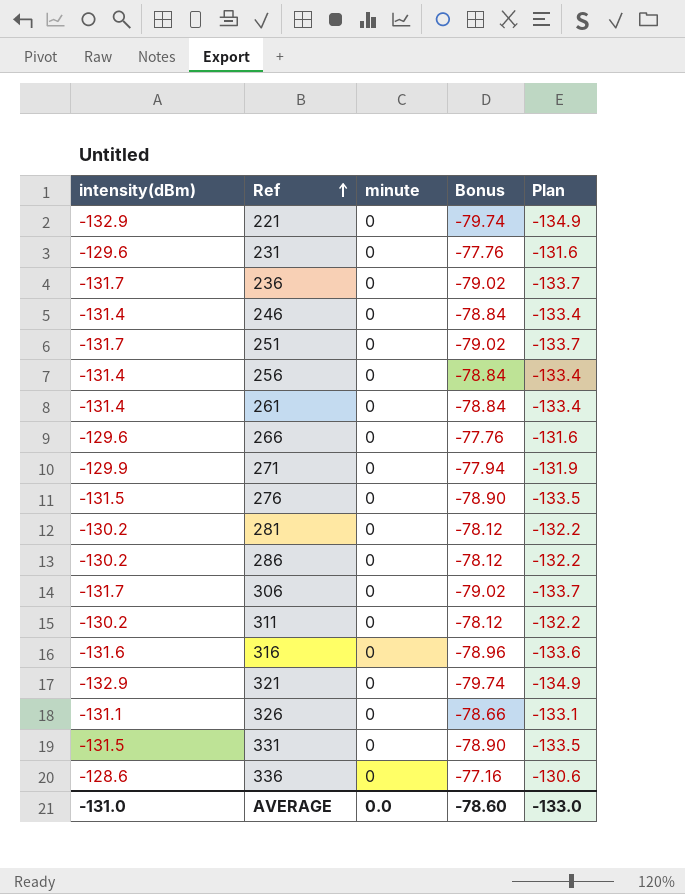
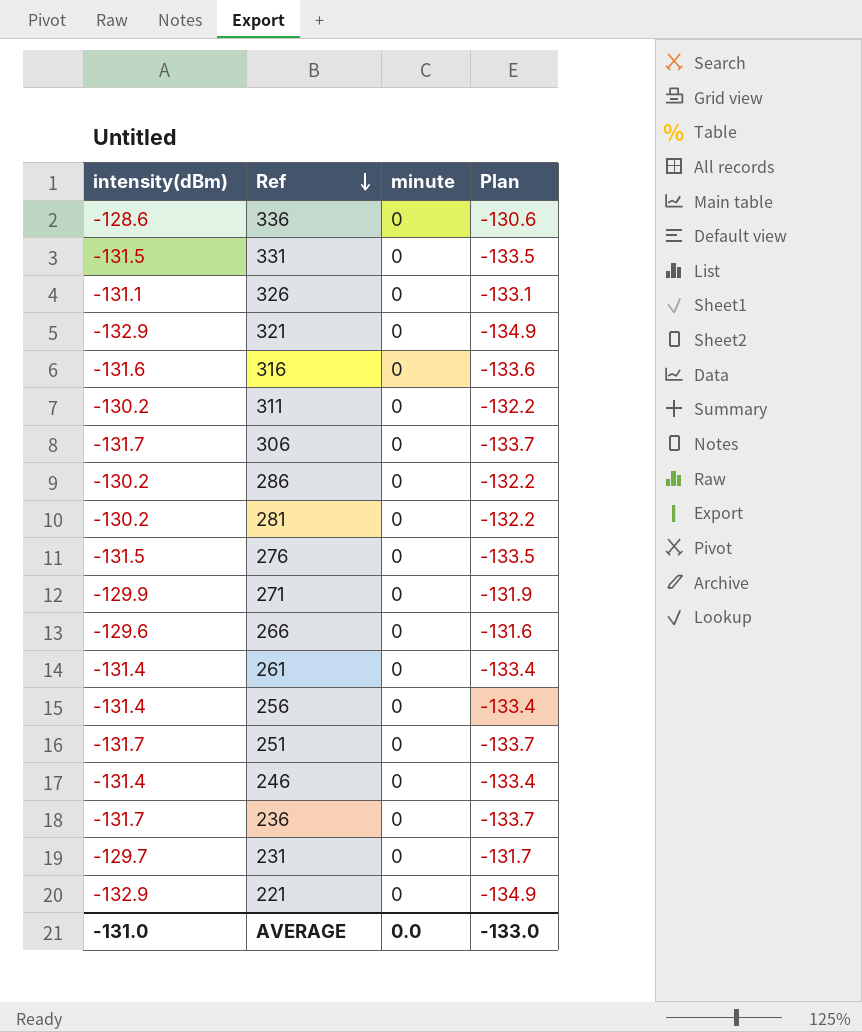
row order: Ref ascending -> Ref descending
column Bonus | formula: [intensity(dBm)] * 0.6 -> none
231 | intensity(dBm): -129.6 -> -129.7
231 | Plan: -131.6 -> -131.7

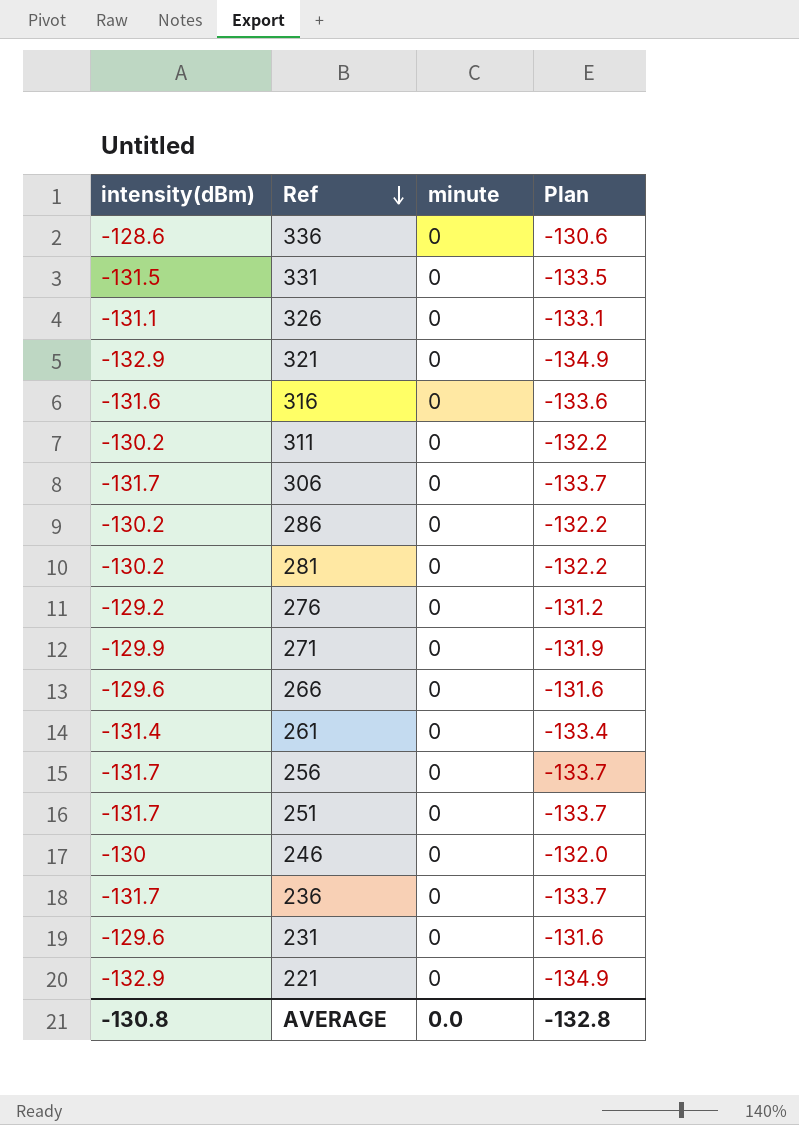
276 | intensity(dBm): -131.5 -> -129.2
276 | Plan: -133.5 -> -131.2
256 | intensity(dBm): -131.4 -> -131.7
256 | Plan: -133.4 -> -133.7
246 | intensity(dBm): -131.4 -> -130
246 | Plan: -133.4 -> -132.0
231 | intensity(dBm): -129.7 -> -129.6
231 | Plan: -131.7 -> -131.6
AVERAGE | intensity(dBm): -131.0 -> -130.8
AVERAGE | Plan: -133.0 -> -132.8

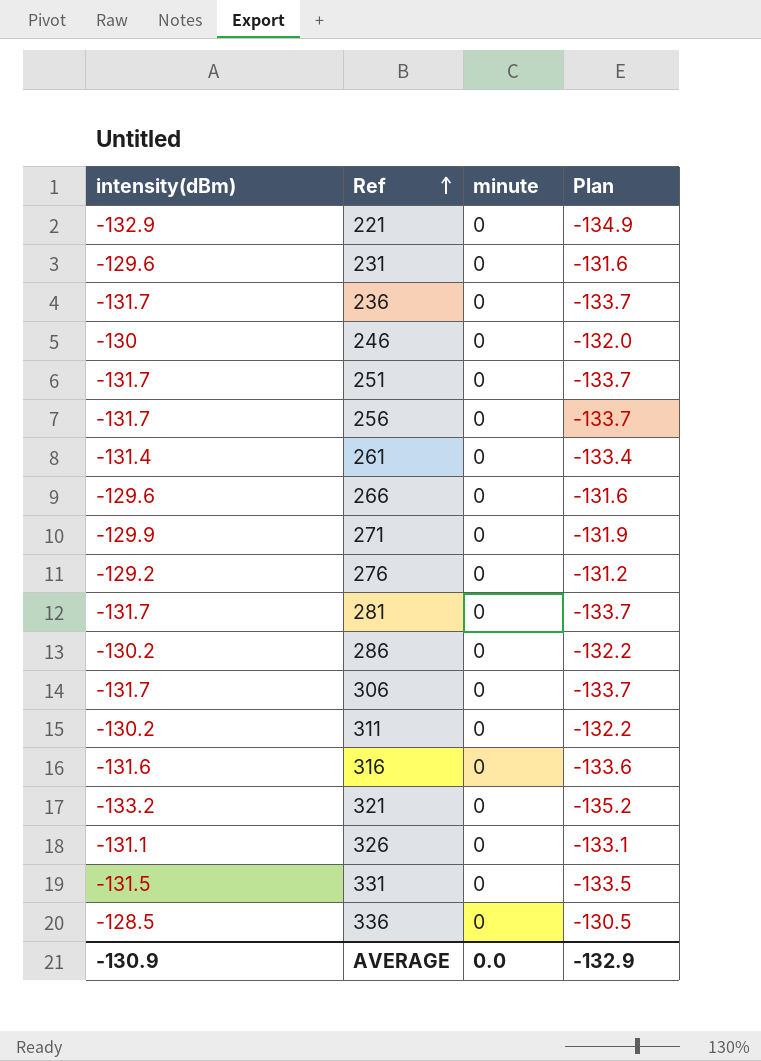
row order: Ref descending -> Ref ascending
281 | intensity(dBm): -130.2 -> -131.7
281 | Plan: -132.2 -> -133.7
321 | intensity(dBm): -132.9 -> -133.2
321 | Plan: -134.9 -> -135.2
336 | intensity(dBm): -128.6 -> -128.5
336 | Plan: -130.6 -> -130.5
AVERAGE | intensity(dBm): -130.8 -> -130.9
AVERAGE | Plan: -132.8 -> -132.9

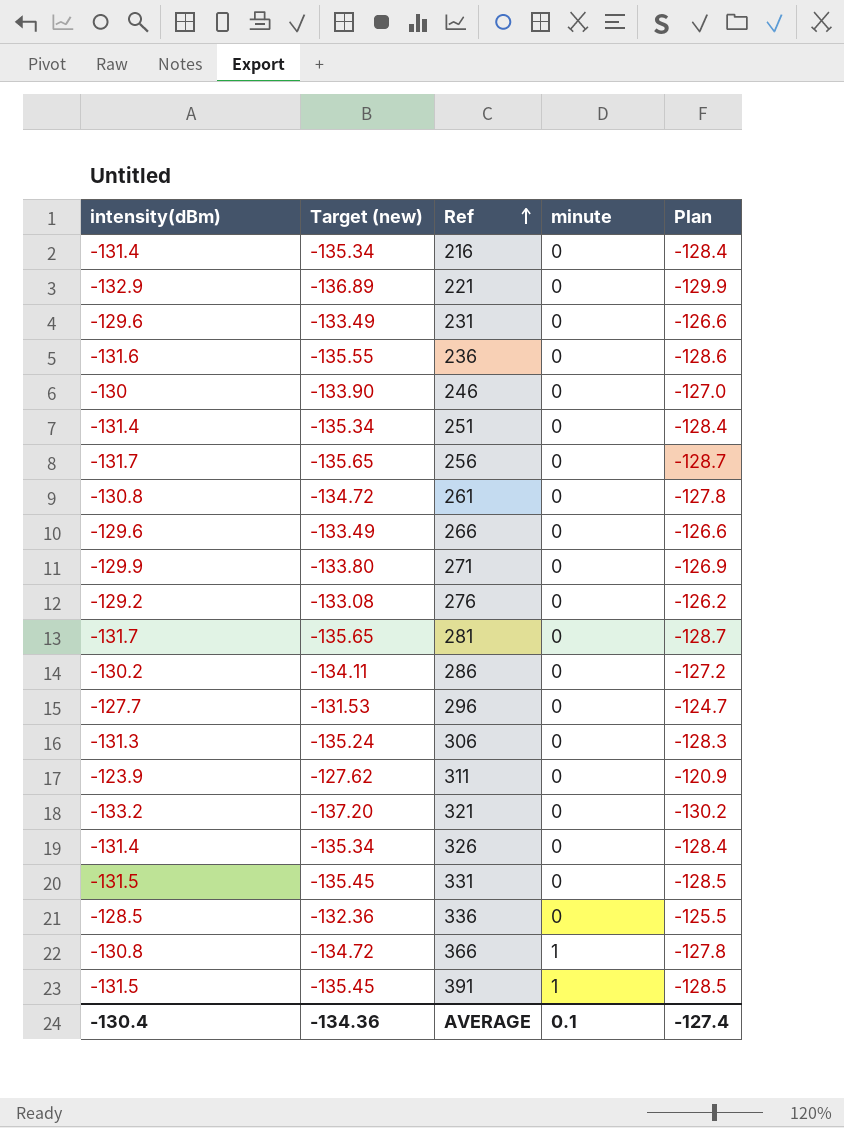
column Target (new) | formula: none -> [intensity(dBm)] * 1.03
column Plan | formula: [intensity(dBm)] - 2 -> [intensity(dBm)] + 3
row 316: -131.6 | 0 | -133.6 -> none
row 216: none -> -131.4 | -135.34 | 0 | -128.4
236 | intensity(dBm): -131.7 -> -131.6
251 | intensity(dBm): -131.7 -> -131.4
261 | intensity(dBm): -131.4 -> -130.8
row 296: none -> -127.7 | -131.53 | 0 | -124.7
306 | intensity(dBm): -131.7 -> -131.3
311 | intensity(dBm): -130.2 -> -123.9
326 | intensity(dBm): -131.1 -> -131.4
row 366: none -> -130.8 | -134.72 | 1 | -127.8
row 391: none -> -131.5 | -135.45 | 1 | -128.5
AVERAGE | intensity(dBm): -130.9 -> -130.4
AVERAGE | minute: 0.0 -> 0.1
AVERAGE | Plan: -132.9 -> -127.4

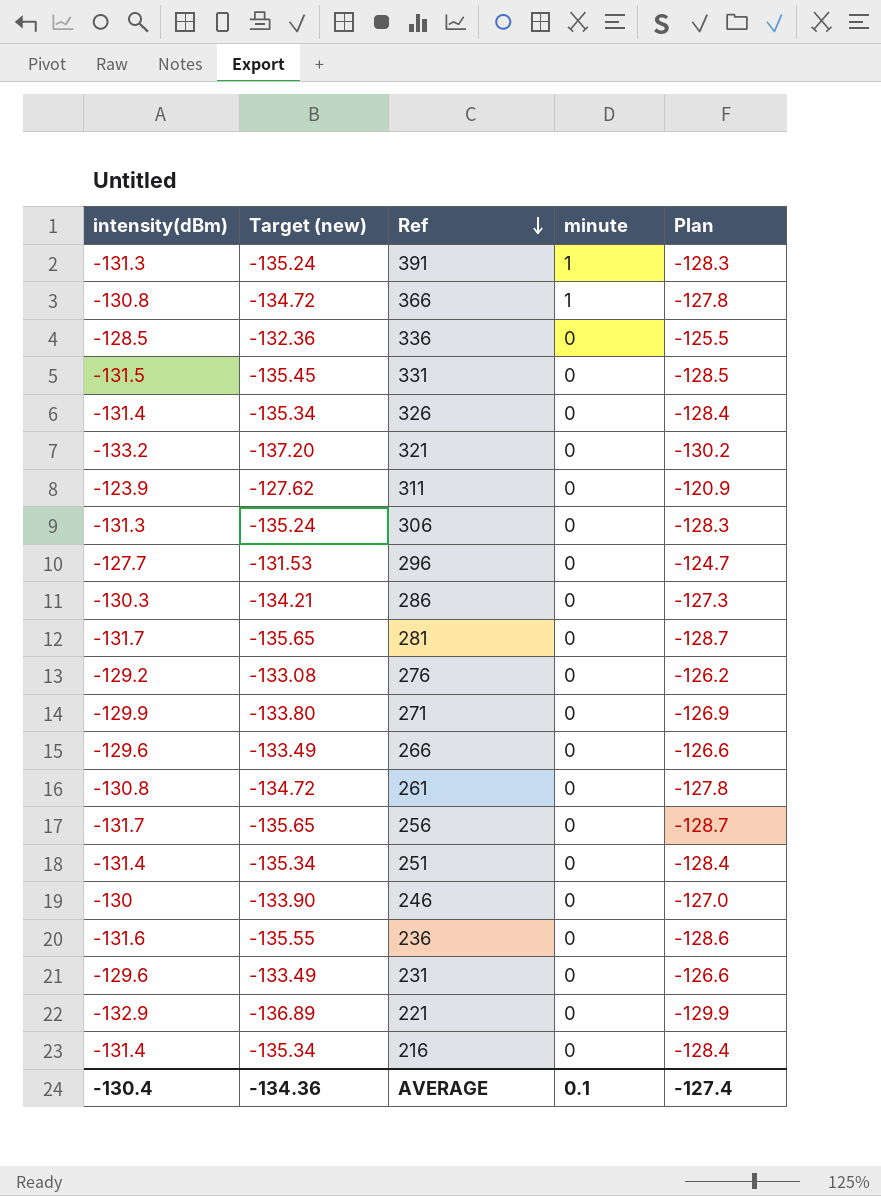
row order: Ref ascending -> Ref descending
391 | intensity(dBm): -131.5 -> -131.3
391 | Target (new): -135.45 -> -135.24
391 | Plan: -128.5 -> -128.3
286 | intensity(dBm): -130.2 -> -130.3
286 | Target (new): -134.11 -> -134.21
286 | Plan: -127.2 -> -127.3

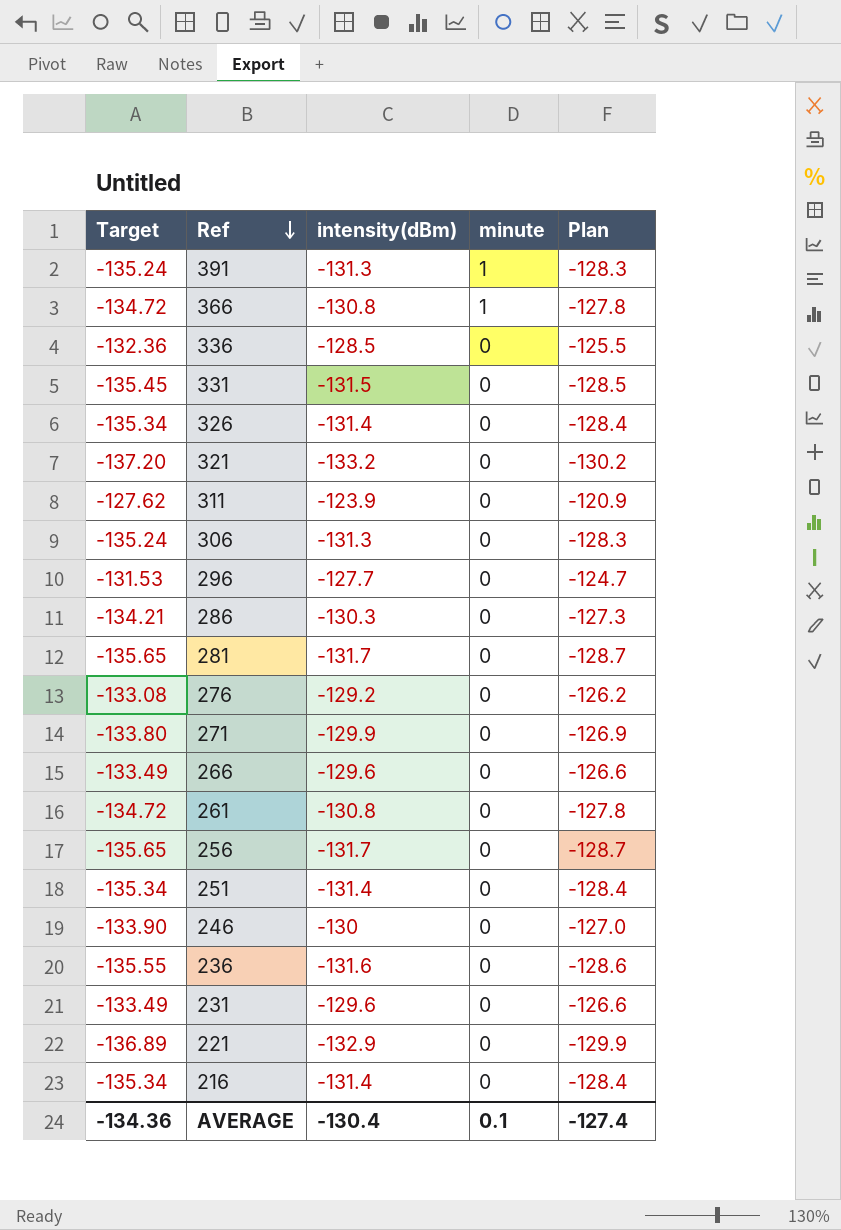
column name: Target (new) -> Target
column intensity(dBm) | position: 1 -> 3

